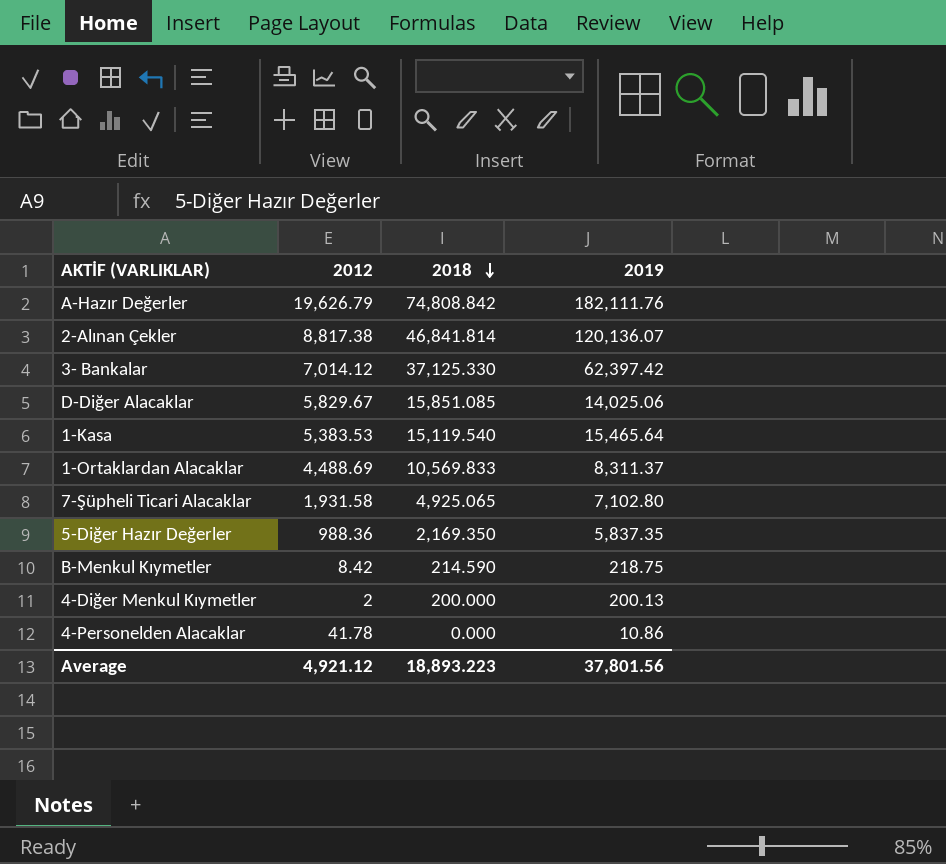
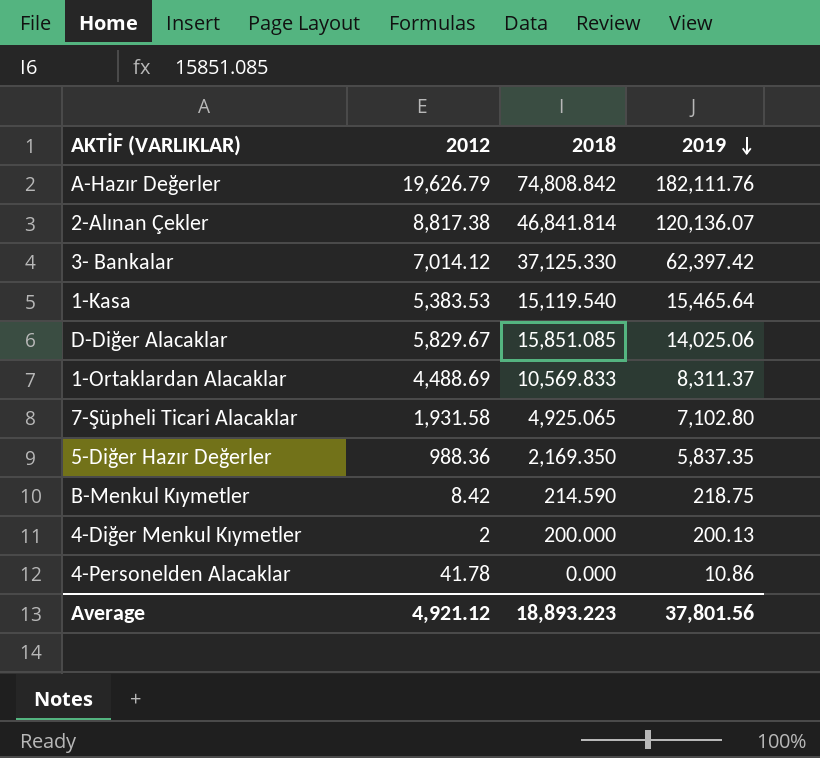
row order: 2018 descending -> 2019 descending

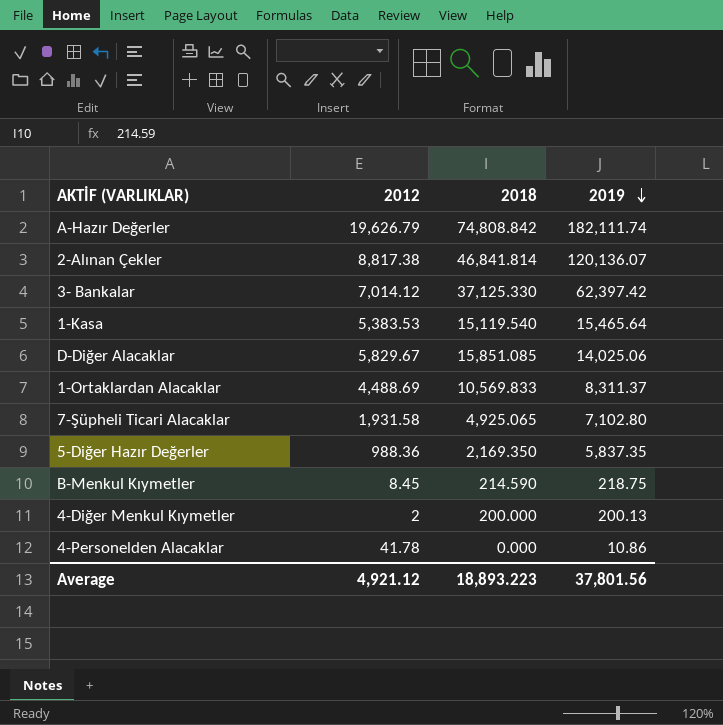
A-Hazır Değerler | 2019: 182,111.76 -> 182,111.74
B-Menkul Kıymetler | 2012: 8.42 -> 8.45

